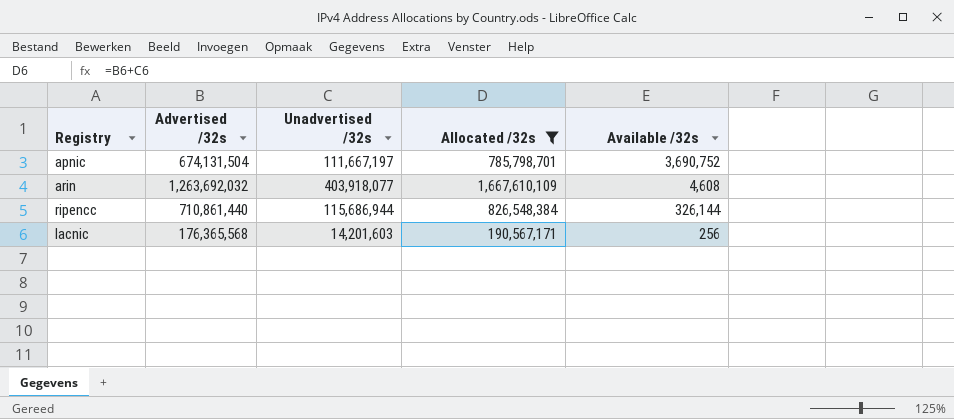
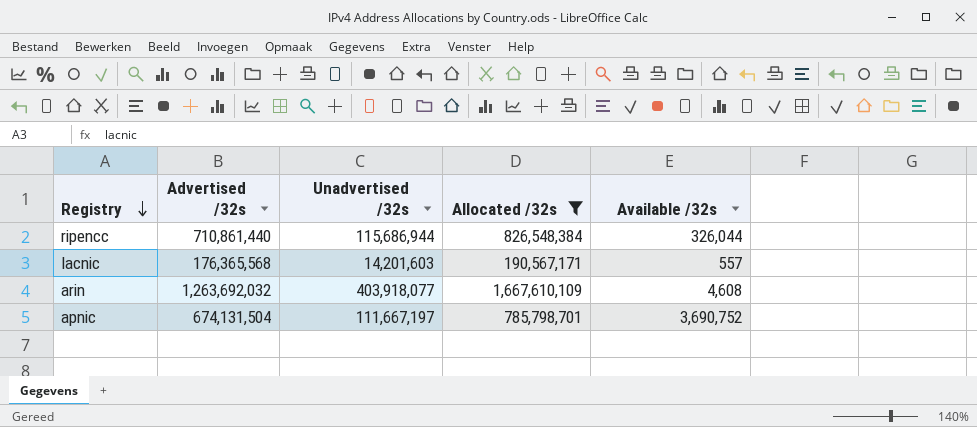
row order: none -> Registry descending
ripencc | Available /32s: 326,144 -> 326,044
lacnic | Available /32s: 256 -> 557

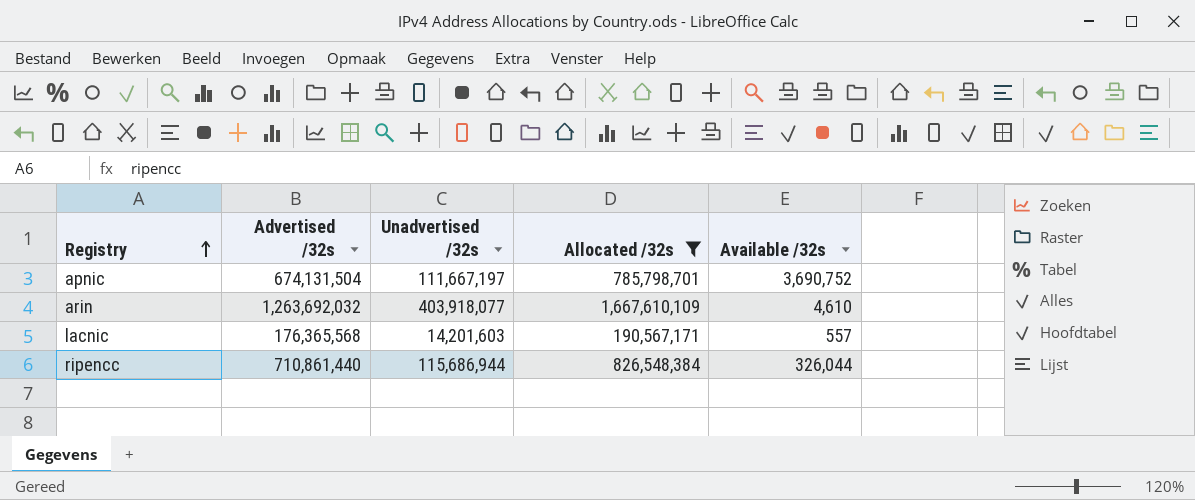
row order: Registry descending -> Registry ascending
arin | Available /32s: 4,608 -> 4,610

